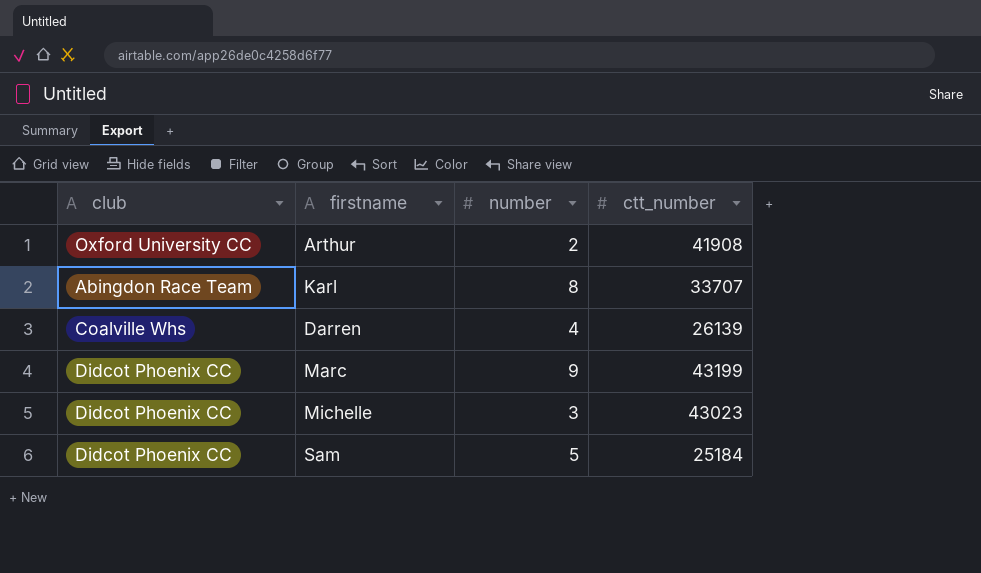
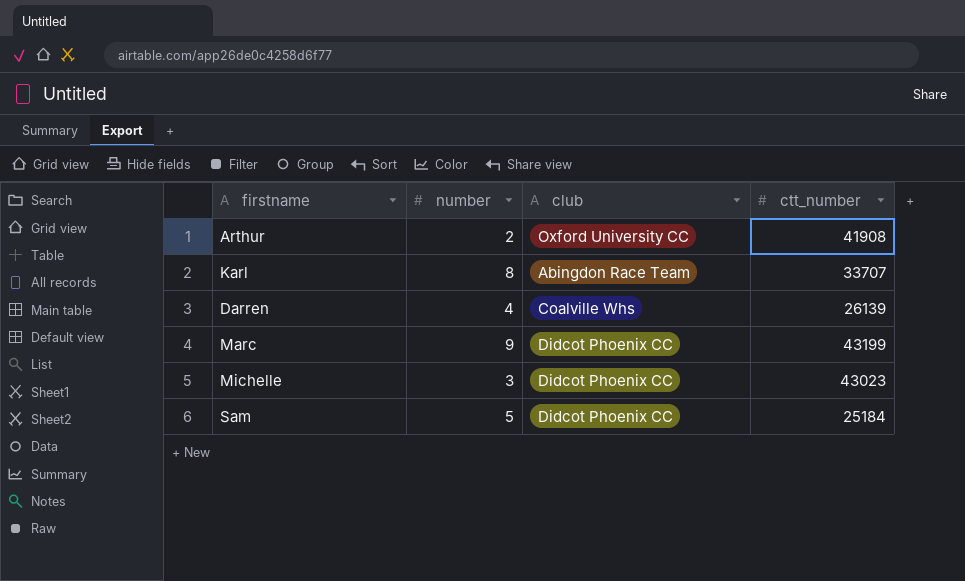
column club | position: 1 -> 3

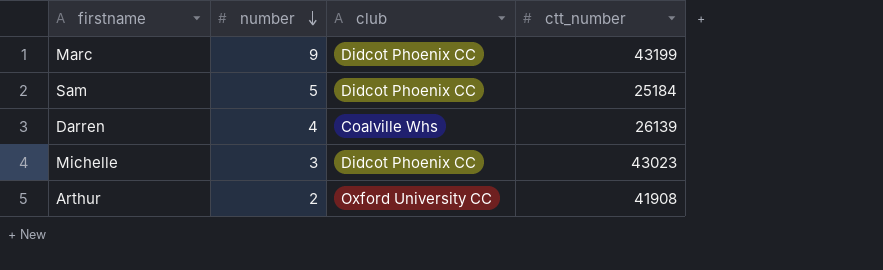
row order: none -> number descending
row Karl: 8 | Abingdon Race Team | 33707 -> none

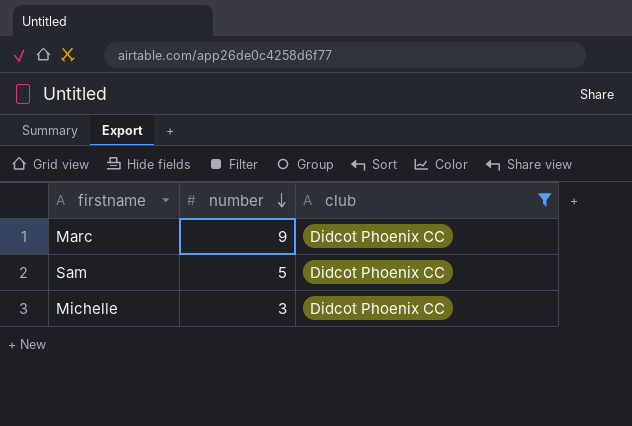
filter: none -> club = Didcot Phoenix CC
column ctt_number | position: 4 -> none

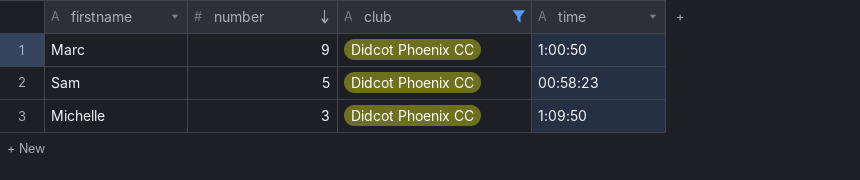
column time | position: none -> 4

